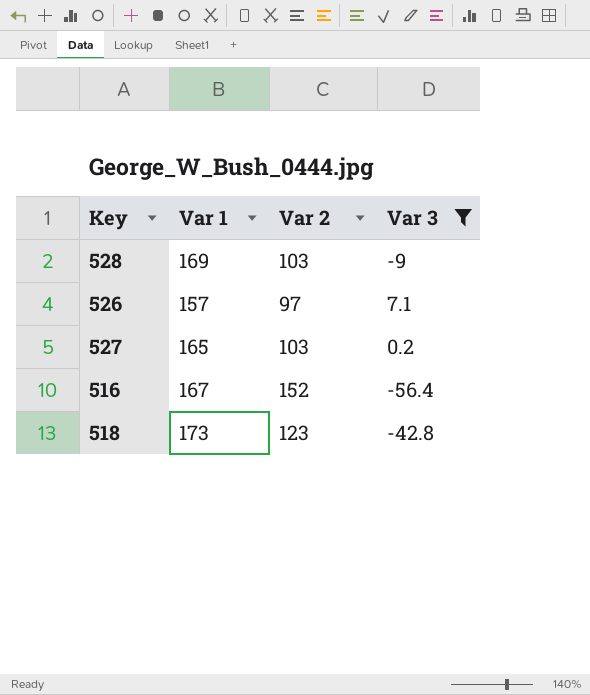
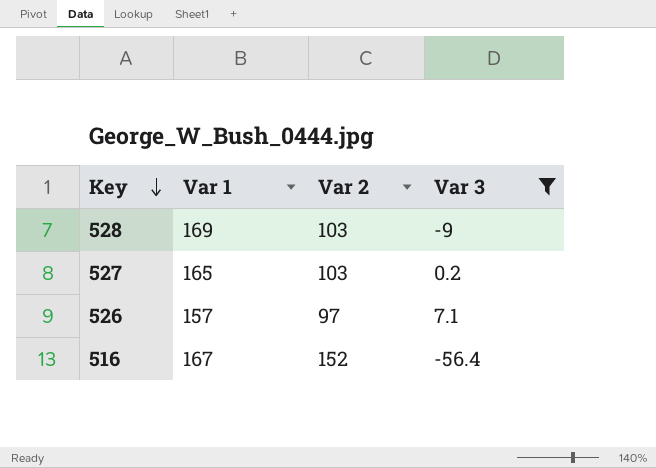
row order: none -> Key descending
row 518: 173 | 123 | -42.8 -> none

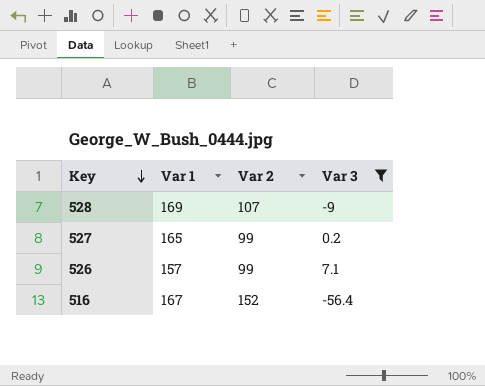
528 | Var 2: 103 -> 107
527 | Var 2: 103 -> 99
526 | Var 2: 97 -> 99

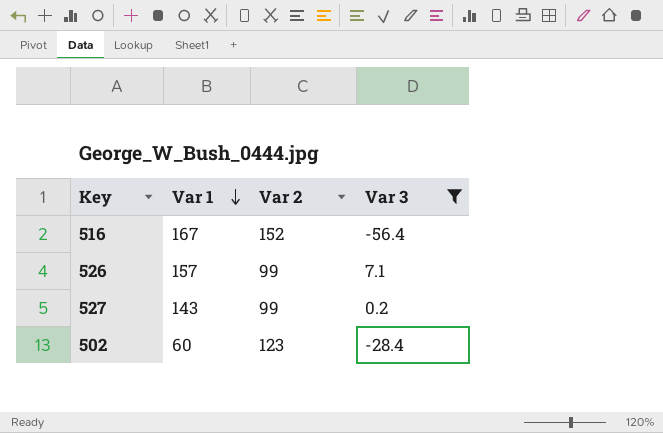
row order: Key descending -> Var 1 descending
row 528: 169 | 107 | -9 -> none
527 | Var 1: 165 -> 143
row 502: none -> 60 | 123 | -28.4

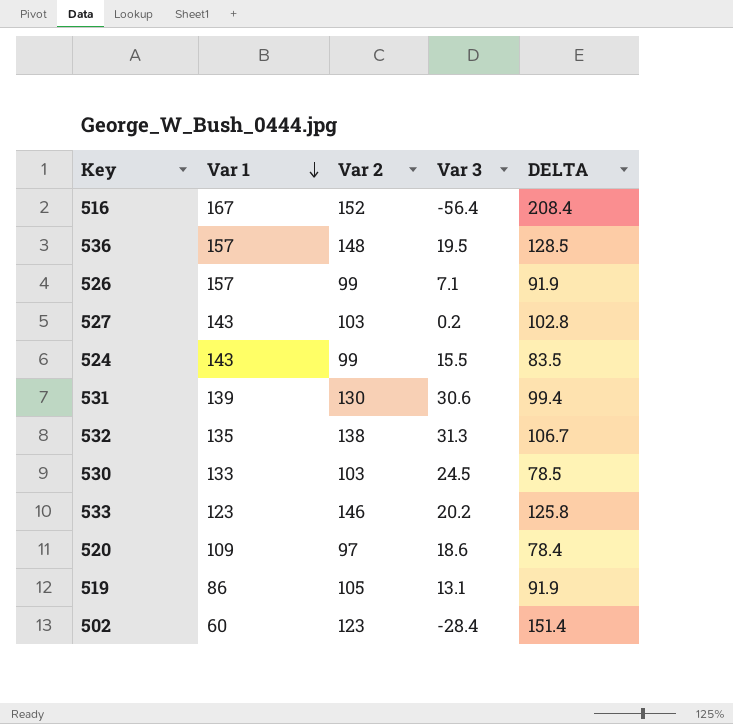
filter: Var 3 <= 7.1 -> none
column DELTA | formula: none -> [Var 2] - [Var 3]
527 | Var 2: 99 -> 103

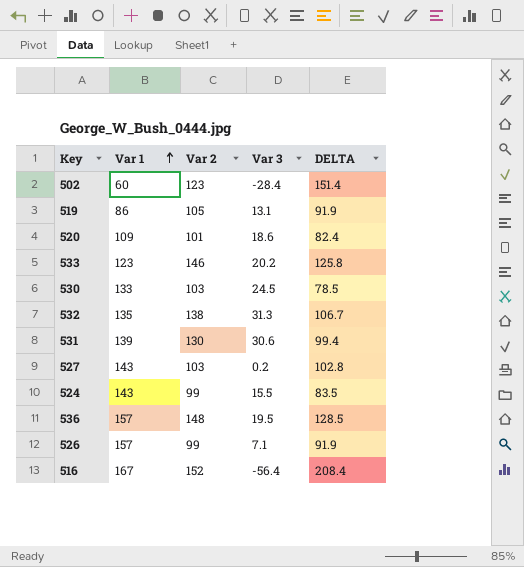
row order: Var 1 descending -> Var 1 ascending
520 | Var 2: 97 -> 101
520 | DELTA: 78.4 -> 82.4

